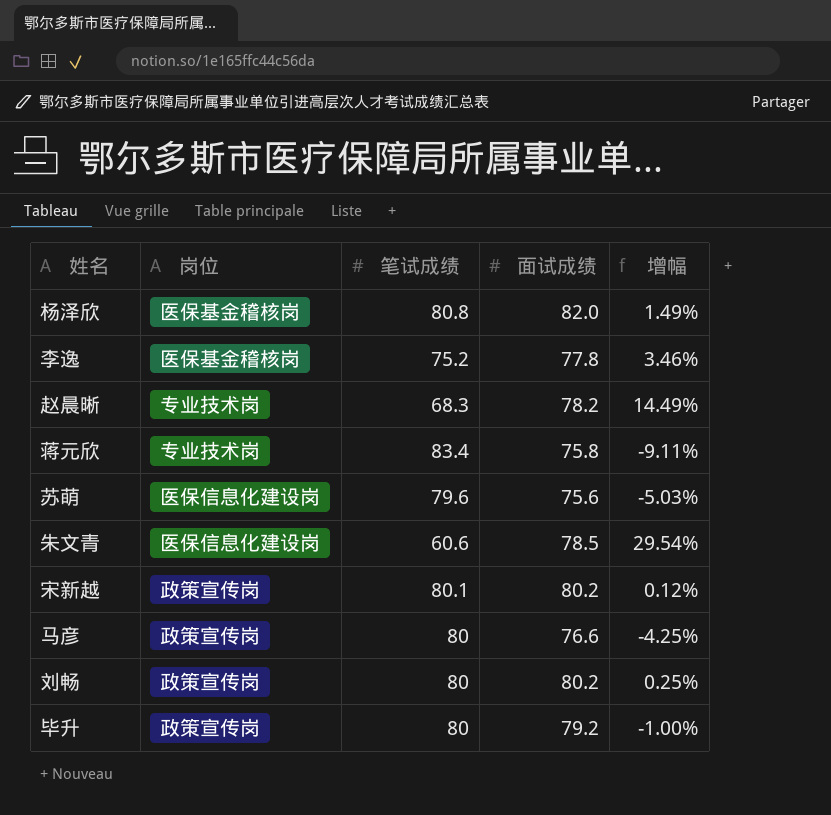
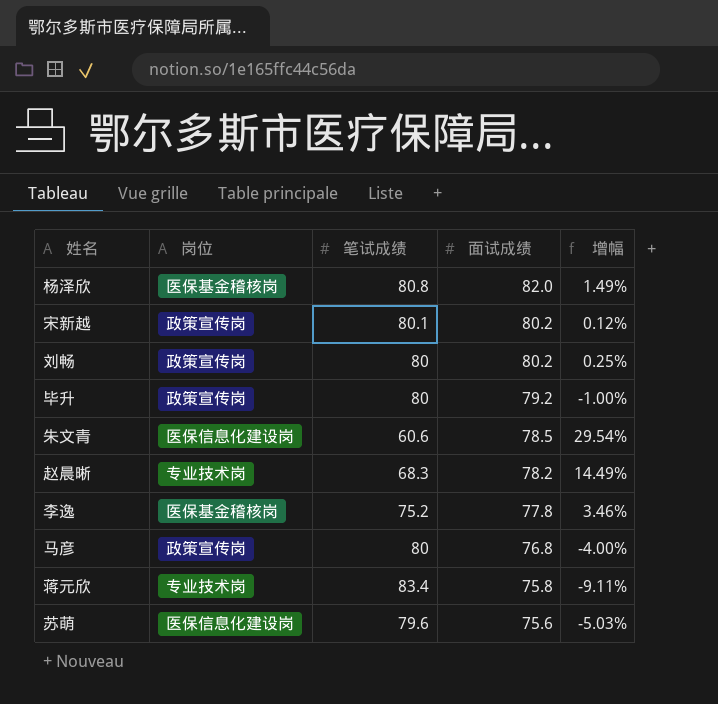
row order: none -> 面试成绩 descending
马彦 | 面试成绩: 76.6 -> 76.8
马彦 | 增幅: -4.25% -> -4.00%

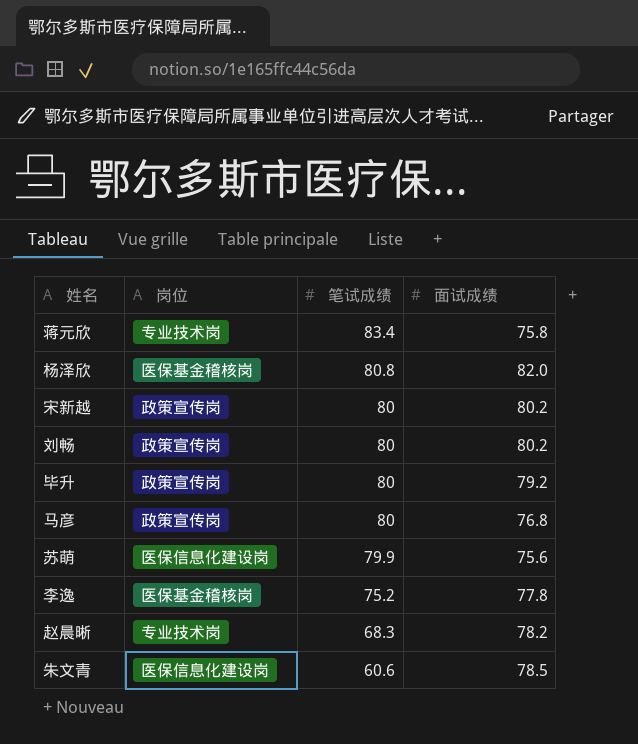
row order: 面试成绩 descending -> 笔试成绩 descending
column 增幅 | formula: ([面试成绩] - [笔试成绩]) / [笔试成绩] -> none
宋新越 | 笔试成绩: 80.1 -> 80
苏萌 | 笔试成绩: 79.6 -> 79.9

